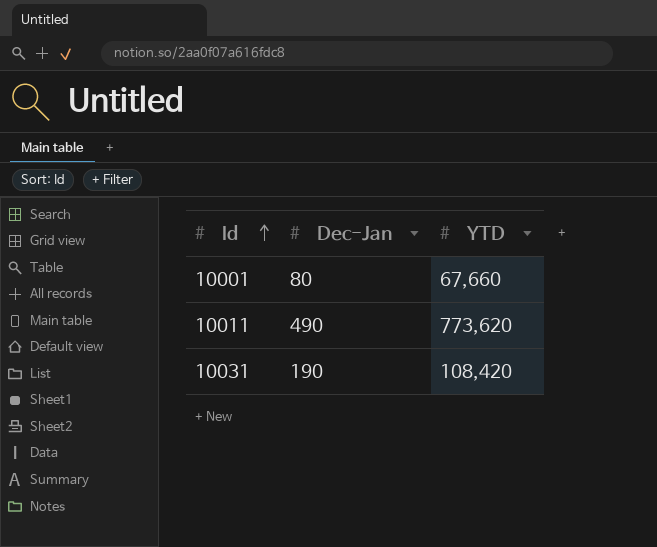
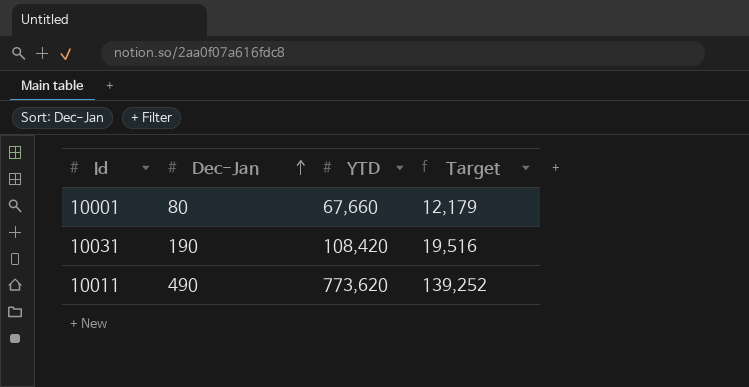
row order: Id ascending -> Dec-Jan ascending
column Target | formula: none -> [YTD] * 0.18

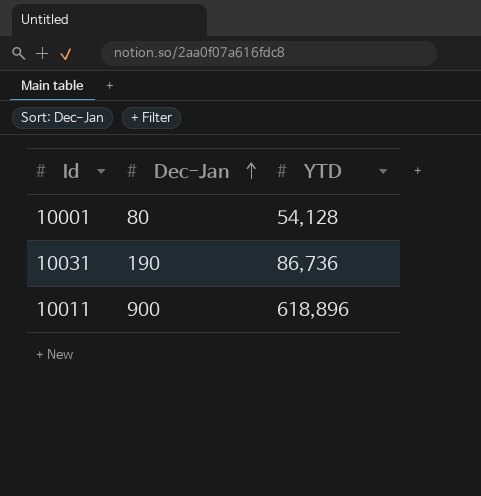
column Target | formula: [YTD] * 0.18 -> none
10001 | YTD: 67,660 -> 54,128
10031 | YTD: 108,420 -> 86,736
10011 | Dec-Jan: 490 -> 900
10011 | YTD: 773,620 -> 618,896

